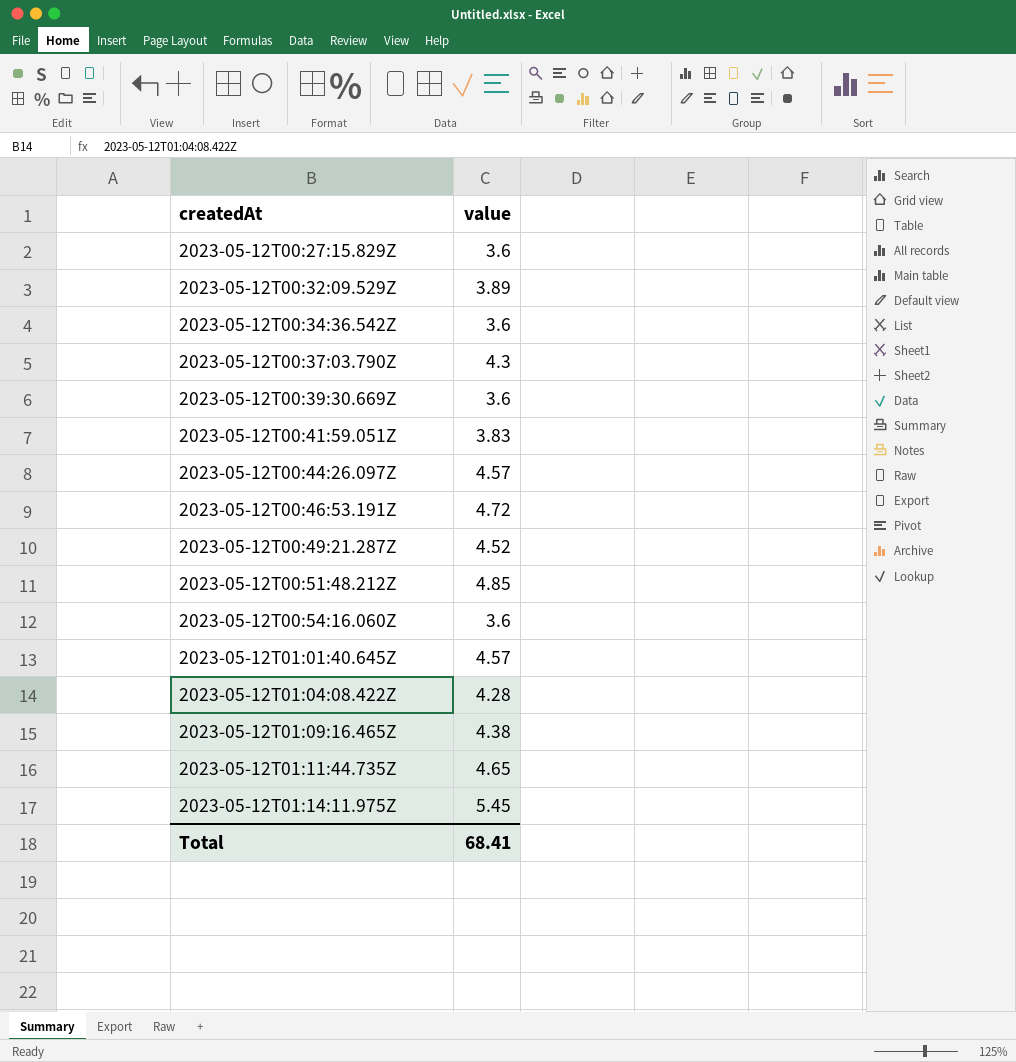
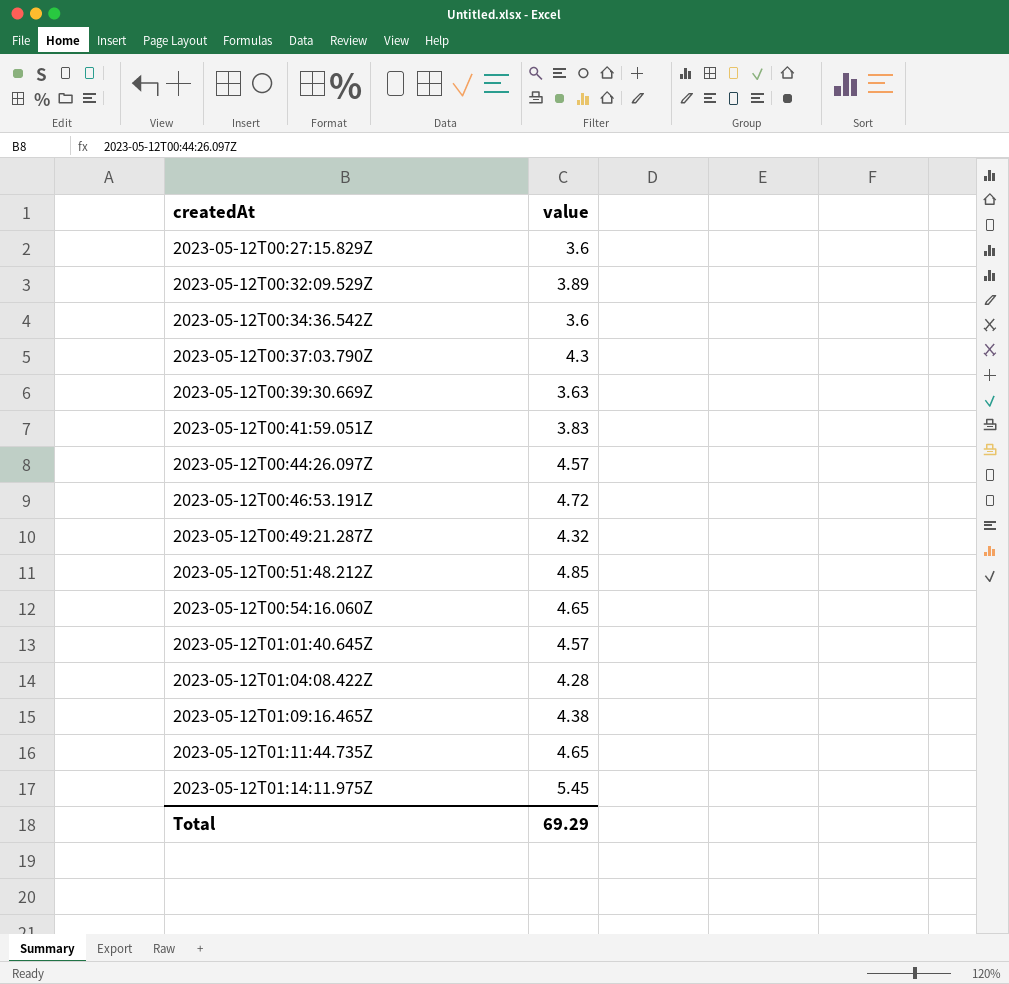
2023-05-12T00:39:30.669Z | value: 3.6 -> 3.63
2023-05-12T00:49:21.287Z | value: 4.52 -> 4.32
2023-05-12T00:54:16.060Z | value: 3.6 -> 4.65
Total | value: 68.41 -> 69.29

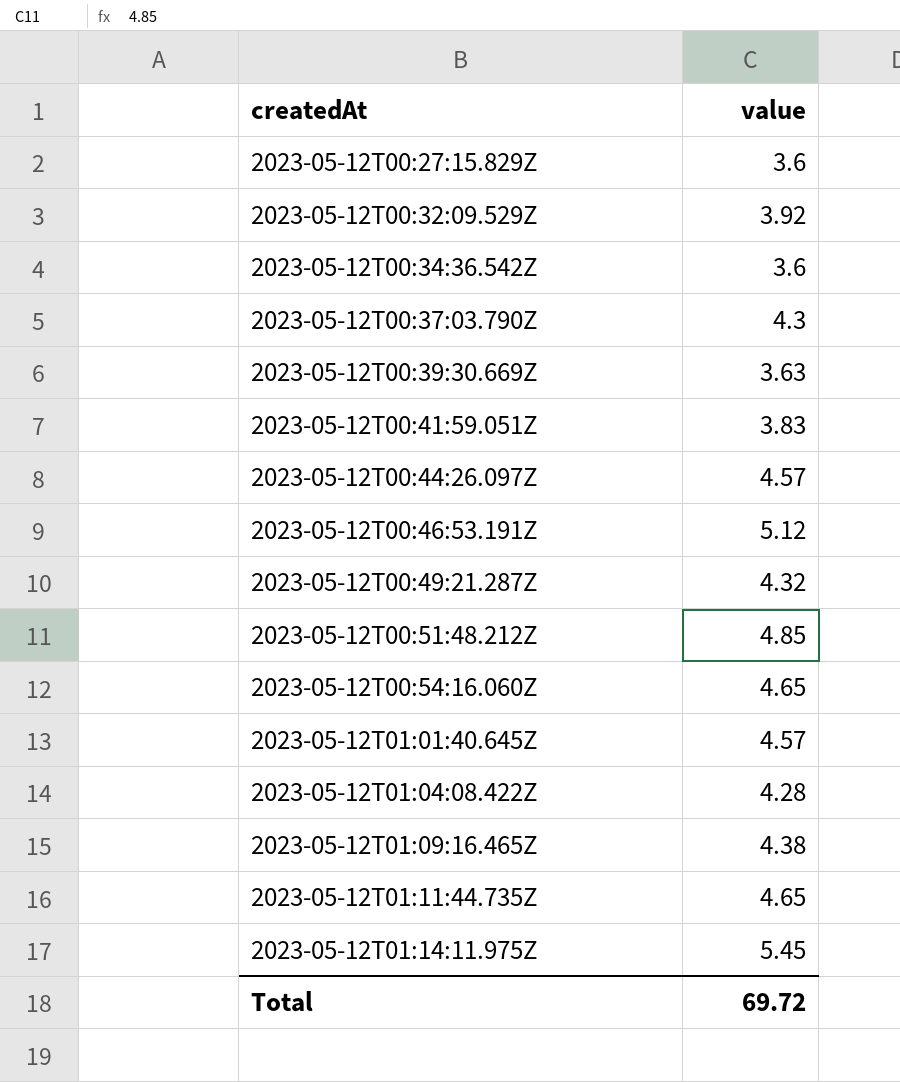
2023-05-12T00:32:09.529Z | value: 3.89 -> 3.92
2023-05-12T00:46:53.191Z | value: 4.72 -> 5.12
Total | value: 69.29 -> 69.72

